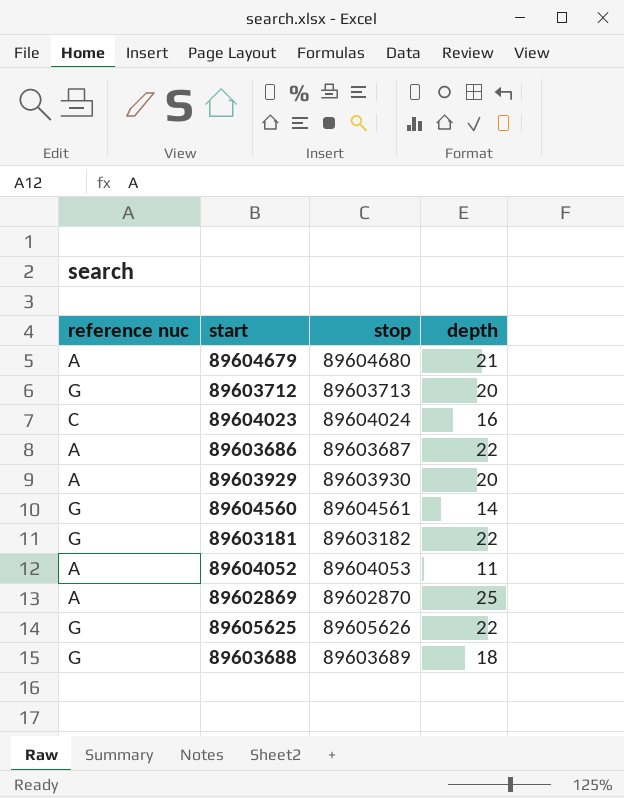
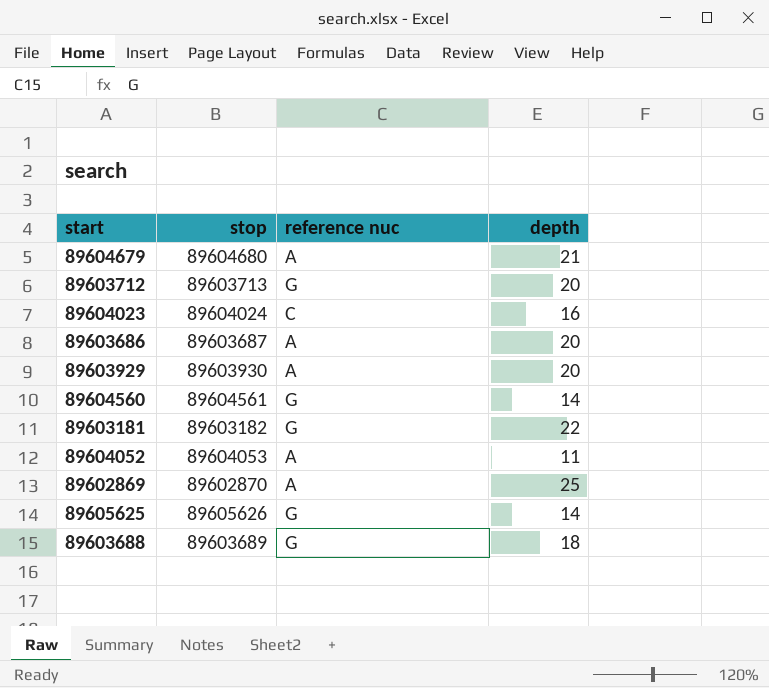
column reference nuc | position: 1 -> 3
89603686 | depth: 22 -> 20
89605625 | depth: 22 -> 14

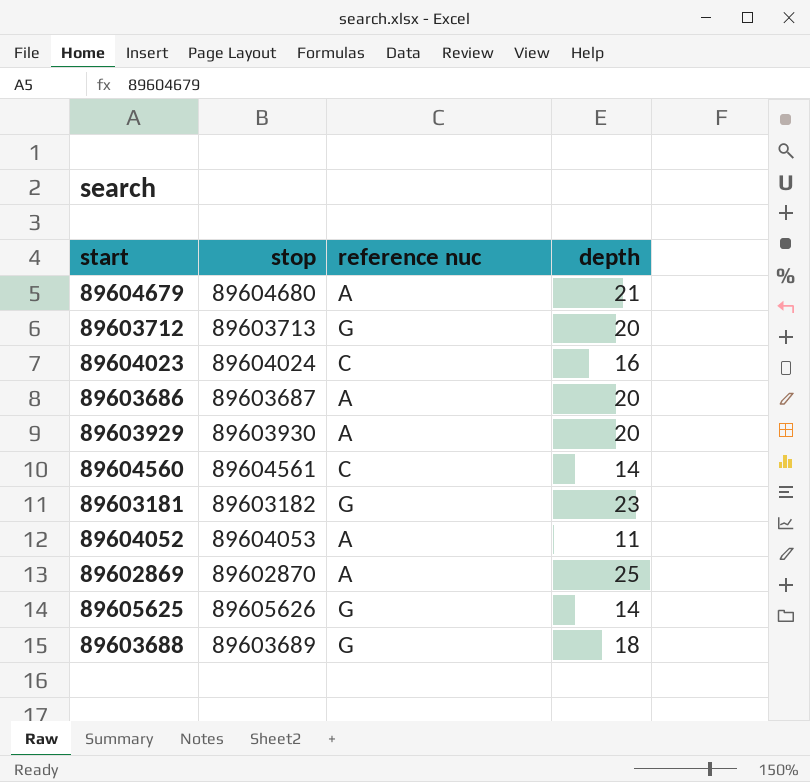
89604560 | reference nuc: G -> C
89603181 | depth: 22 -> 23

